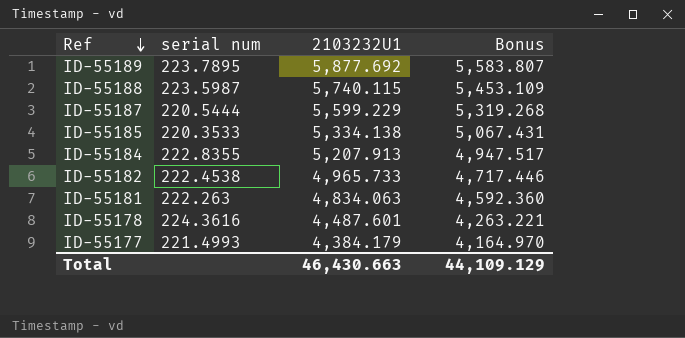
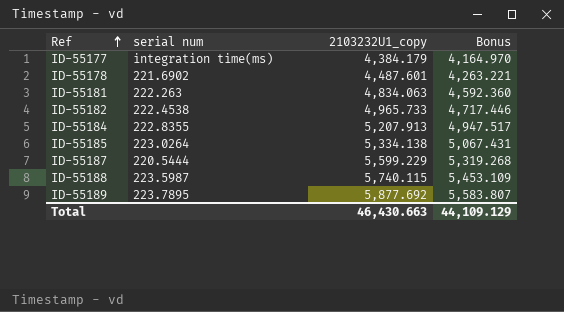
row order: Ref descending -> Ref ascending
column name: 2103232U1 -> 2103232U1_copy
ID-55177 | serial num: 221.4993 -> integration time(ms)
ID-55178 | serial num: 224.3616 -> 221.6902
ID-55185 | serial num: 220.3533 -> 223.0264

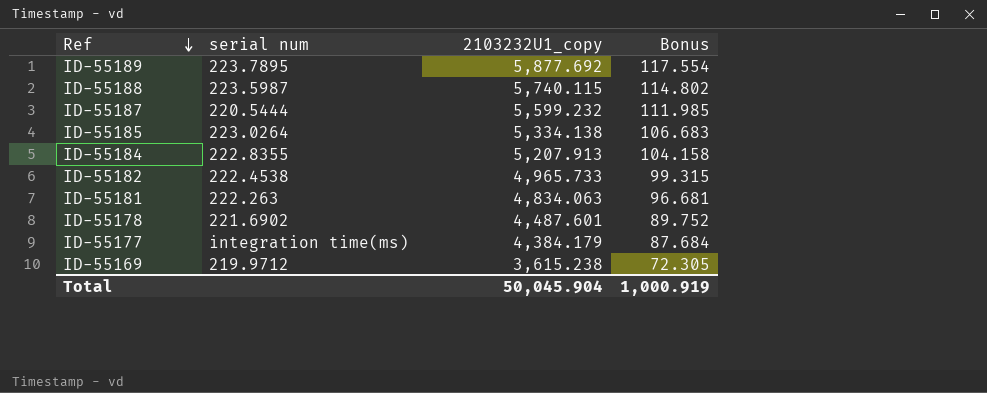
row order: Ref ascending -> Ref descending
column Bonus | formula: [2103232U1_copy] * 0.95 -> [2103232U1_copy] * 0.02
ID-55187 | 2103232U1_copy: 5,599.229 -> 5,599.232
row ID-55169: none -> 219.9712 | 3,615.238 | 72.305
Total | 2103232U1_copy: 46,430.663 -> 50,045.904
Total | Bonus: 44,109.129 -> 1,000.919

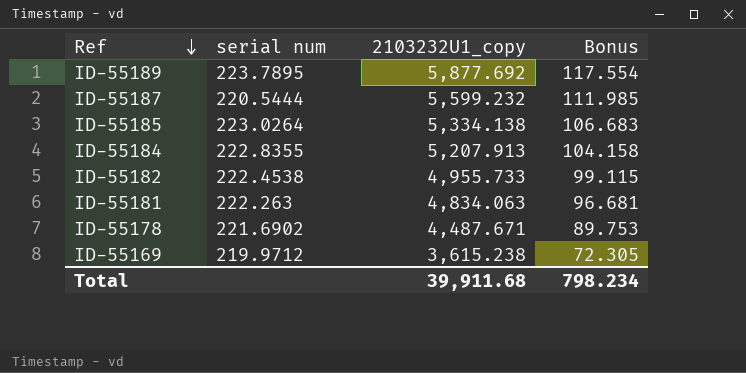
row ID-55188: 223.5987 | 5,740.115 | 114.802 -> none
row ID-55177: integration time(ms) | 4,384.179 | 87.684 -> none
ID-55182 | 2103232U1_copy: 4,965.733 -> 4,955.733
ID-55182 | Bonus: 99.315 -> 99.115
ID-55178 | 2103232U1_copy: 4,487.601 -> 4,487.671
ID-55178 | Bonus: 89.752 -> 89.753
Total | 2103232U1_copy: 50,045.904 -> 39,911.68
Total | Bonus: 1,000.919 -> 798.234

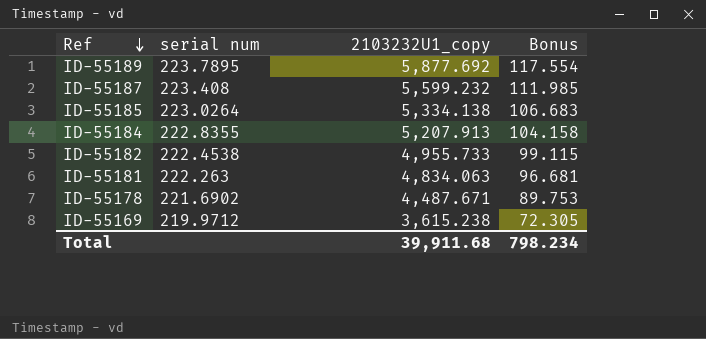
ID-55187 | serial num: 220.5444 -> 223.408

